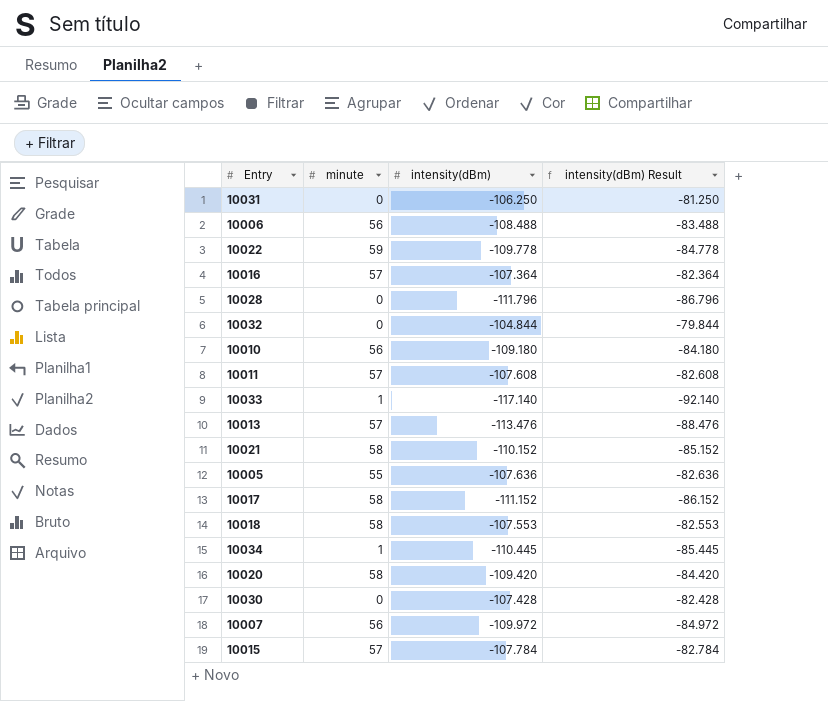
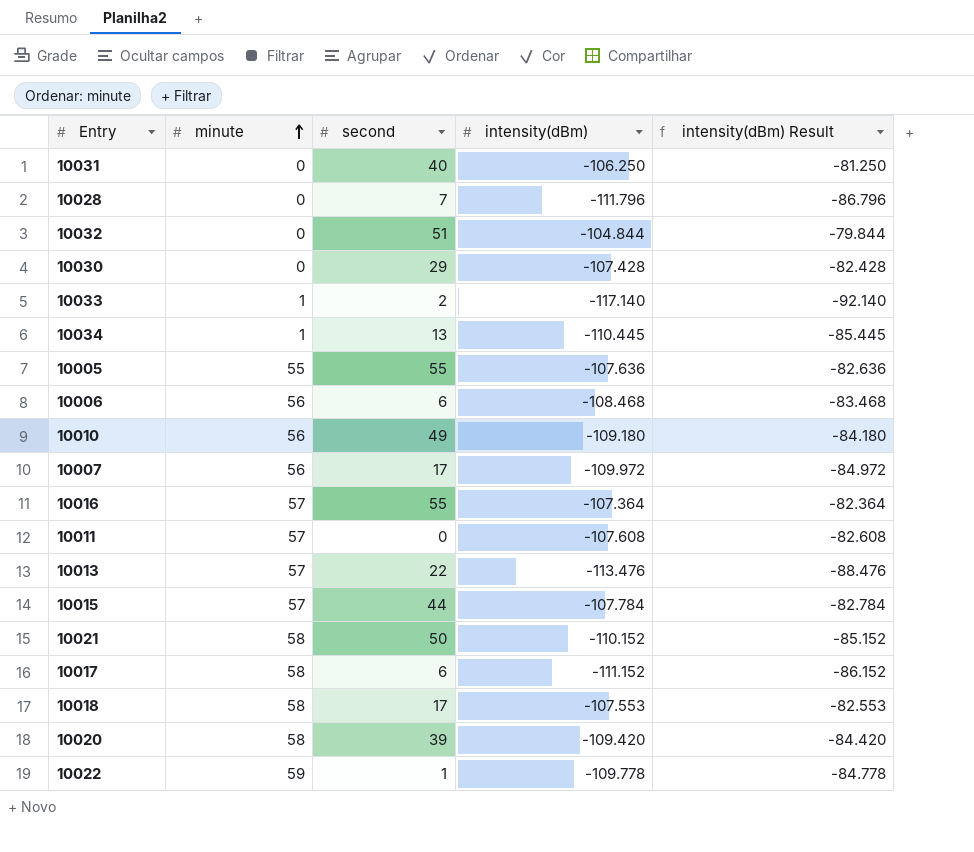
row order: none -> minute ascending
column second | position: none -> 3
10006 | intensity(dBm): -108.488 -> -108.468
10006 | intensity(dBm) Result: -83.488 -> -83.468

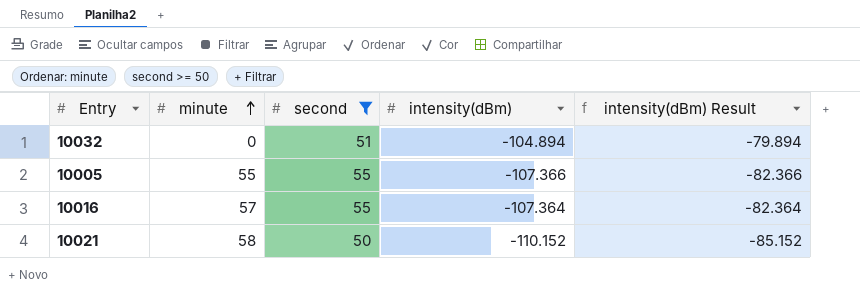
filter: none -> second >= 50
10032 | intensity(dBm): -104.844 -> -104.894
10032 | intensity(dBm) Result: -79.844 -> -79.894
10005 | intensity(dBm): -107.636 -> -107.366
10005 | intensity(dBm) Result: -82.636 -> -82.366

